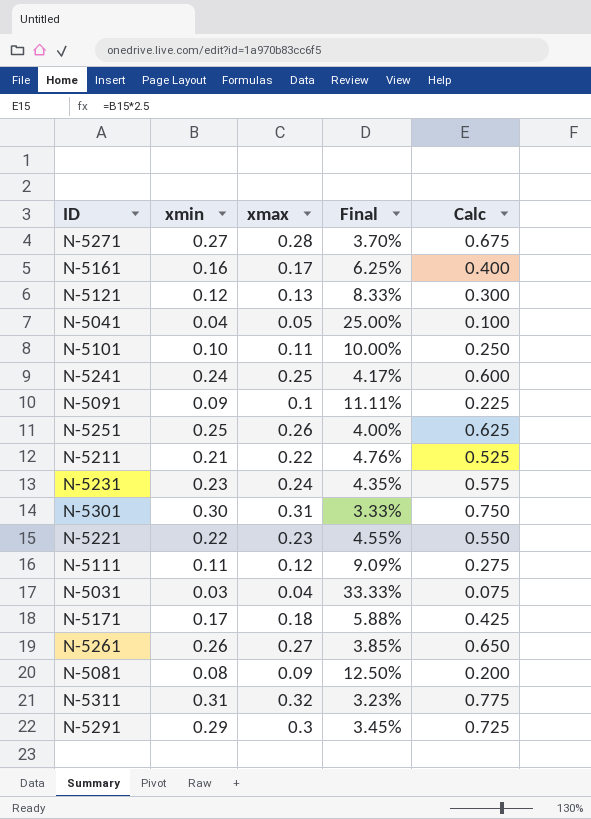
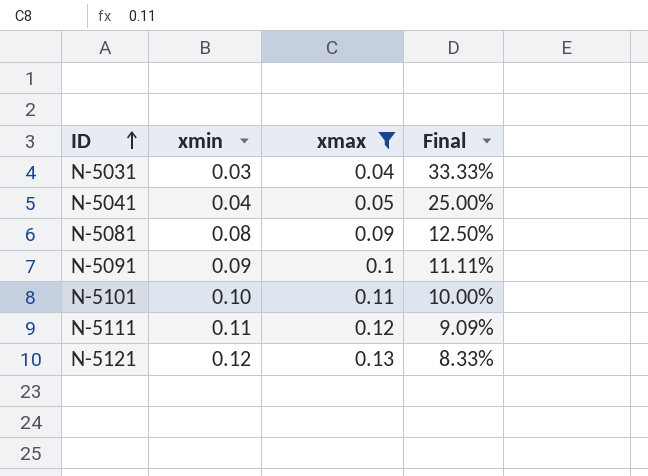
filter: none -> xmax <= 0.13
row order: none -> ID ascending
column Calc | formula: [xmin] * 2.5 -> none

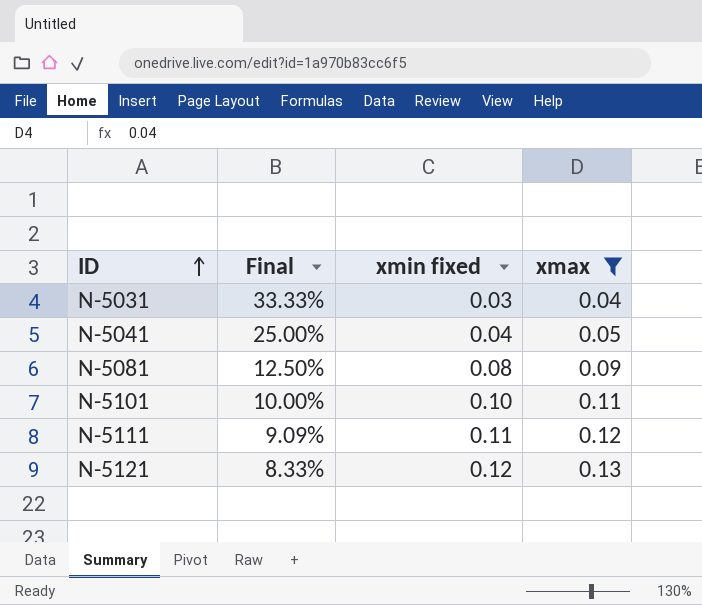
column Final | position: 4 -> 2
column name: xmin -> xmin fixed
row N-5091: 0.09 | 0.1 | 11.11% -> none

